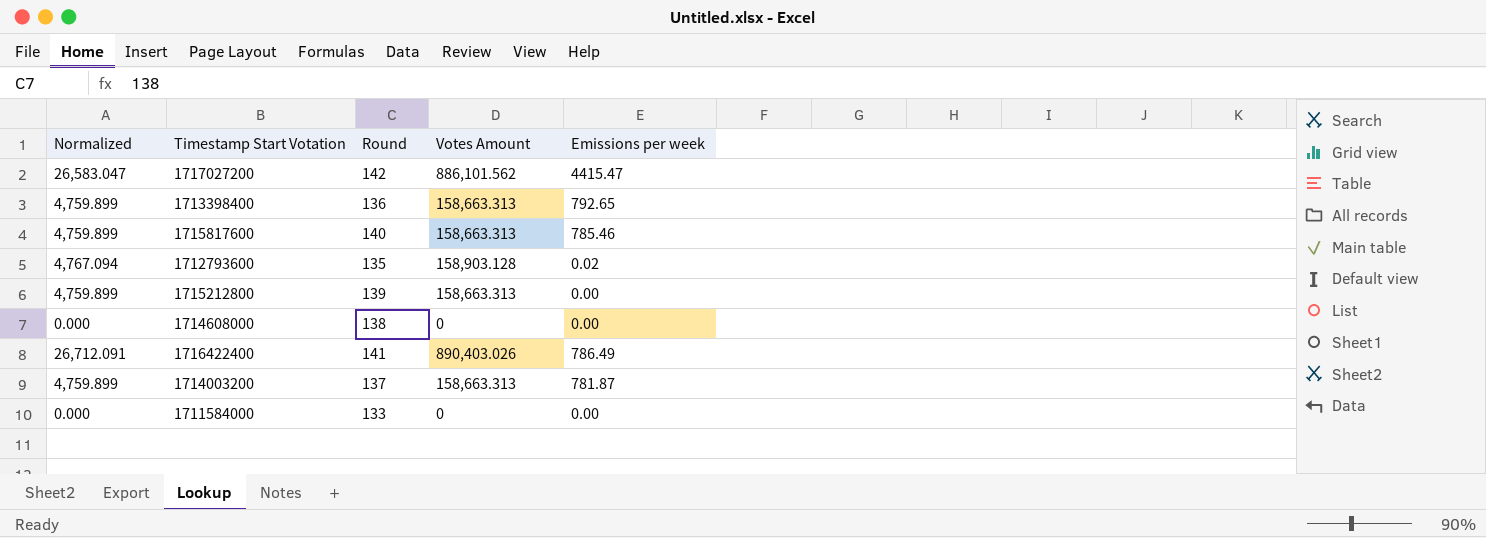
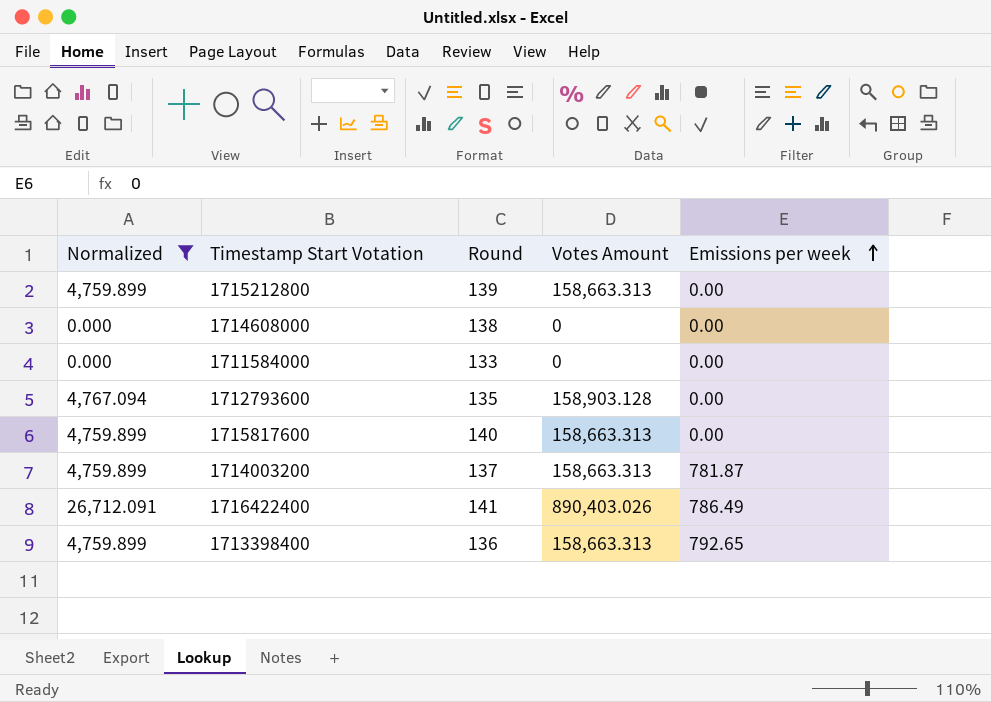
filter: none -> Normalized != 26,583.047
row order: none -> Emissions per week ascending
1712793600 | Emissions per week: 0.02 -> 0.00
1715817600 | Emissions per week: 785.46 -> 0.00

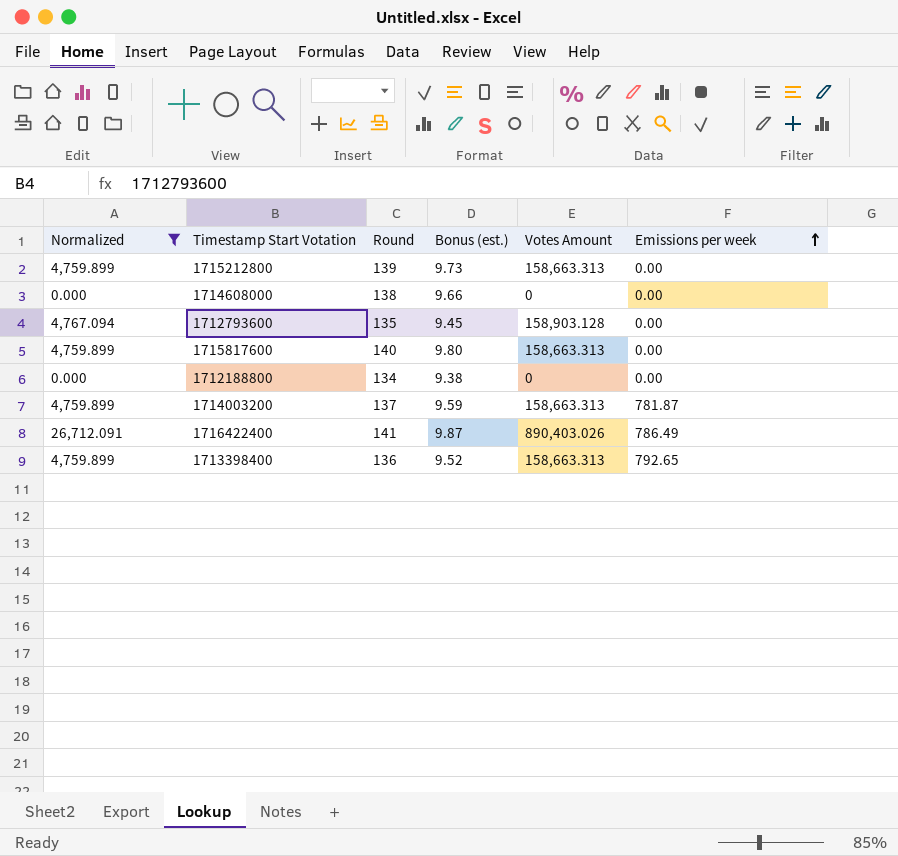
column Bonus (est.) | formula: none -> [Round] * 0.07
row 1711584000: 0.000 | 133 | 0 | 0.00 -> none
row 1712188800: none -> 0.000 | 134 | 9.38 | 0 | 0.00

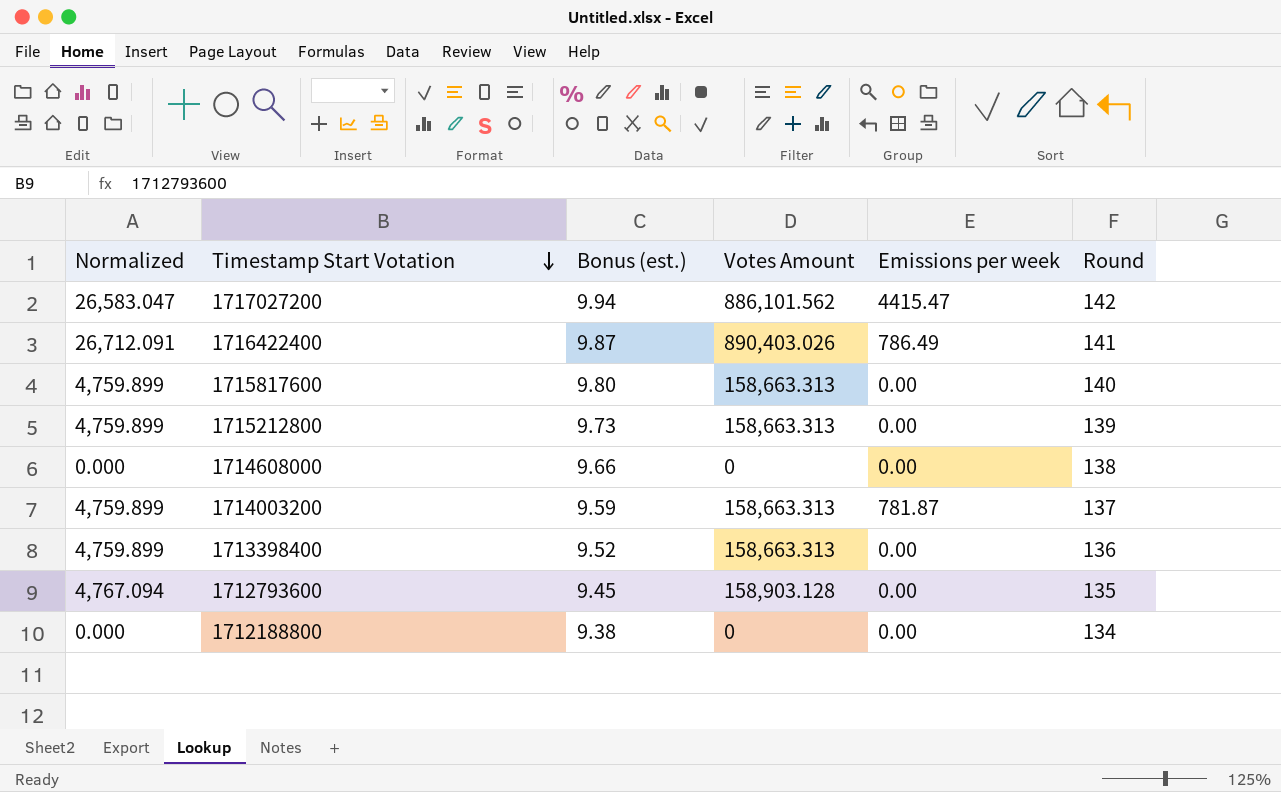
filter: Normalized != 26,583.047 -> none
row order: Emissions per week ascending -> Timestamp Start Votation descending
column Round | position: 3 -> 6
1713398400 | Emissions per week: 792.65 -> 0.00

